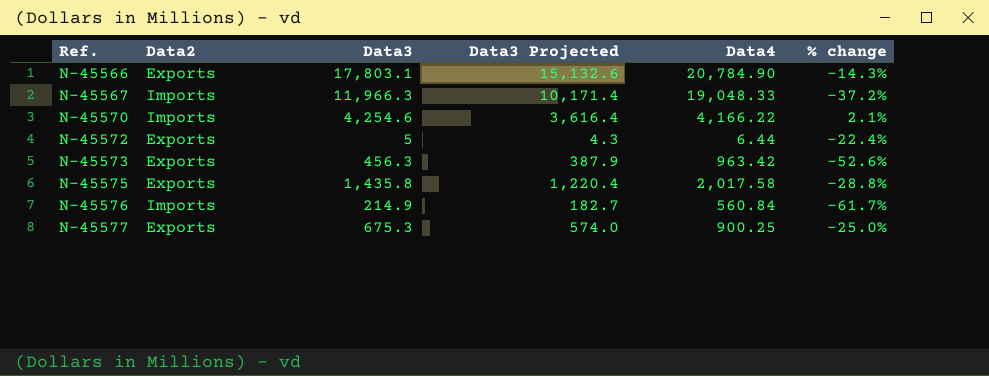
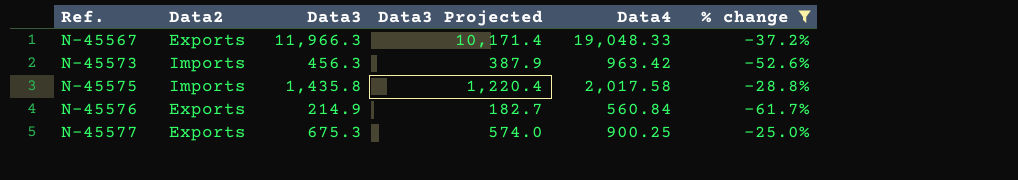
filter: none -> % change <= -25.0%
N-45567 | Data2: Imports -> Exports
N-45573 | Data2: Exports -> Imports
N-45575 | Data2: Exports -> Imports
N-45576 | Data2: Imports -> Exports

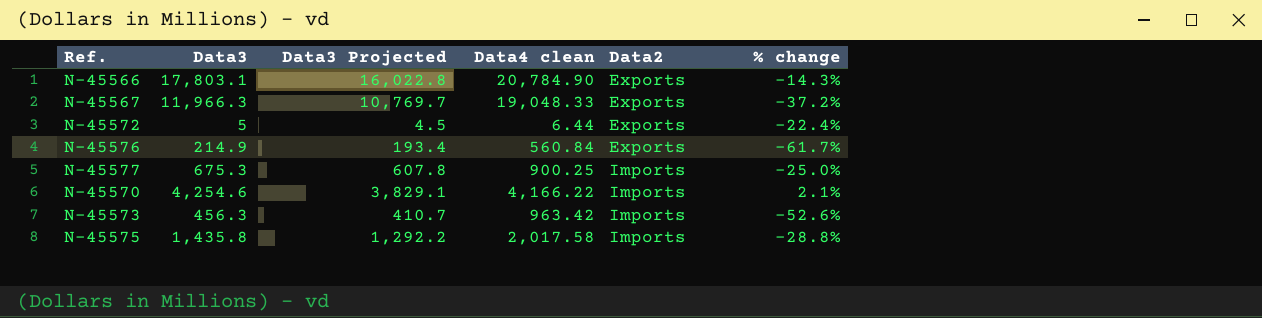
filter: % change <= -25.0% -> none
row order: Ref. ascending -> Data2 ascending
column Data3 Projected | formula: [Data3] * 0.85 -> [Data3] * 0.9
column name: Data4 -> Data4 clean
column Data2 | position: 2 -> 5
N-45577 | Data2: Exports -> Imports

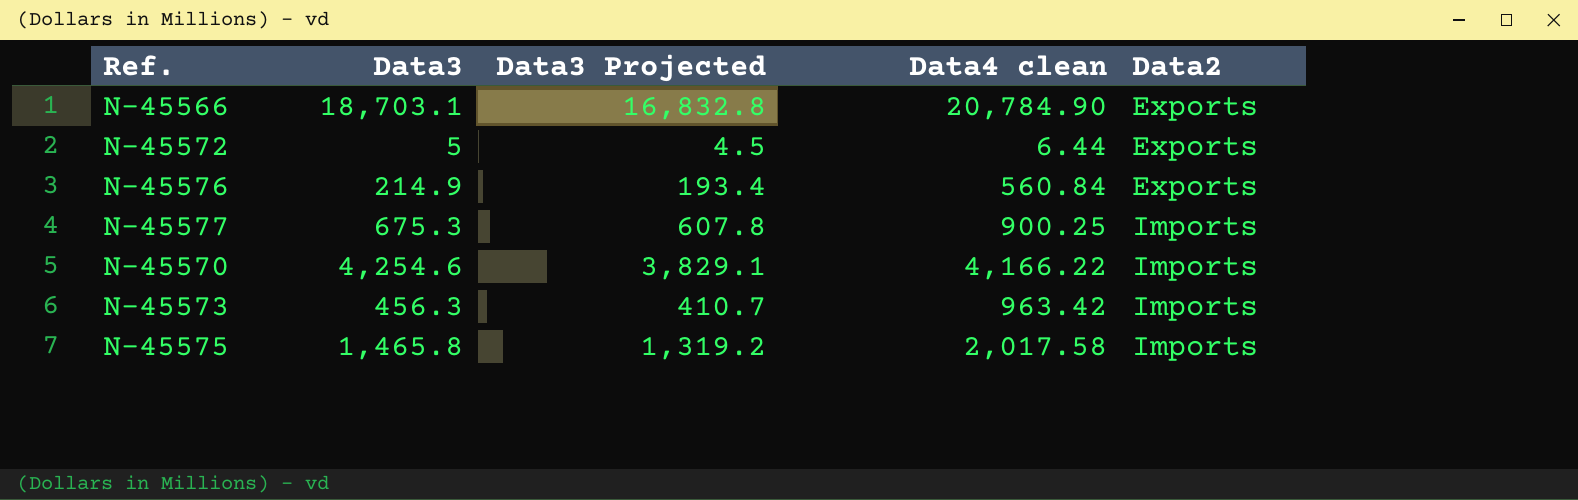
column % change | formula: ([Data3] - [Data4 clean]) / [Data4 clean] -> none
row N-45567: 11,966.3 | 10,769.7 | 19,048.33 | Exports | -37.2% -> none
N-45566 | Data3: 17,803.1 -> 18,703.1
N-45566 | Data3 Projected: 16,022.8 -> 16,832.8
N-45575 | Data3: 1,435.8 -> 1,465.8
N-45575 | Data3 Projected: 1,292.2 -> 1,319.2

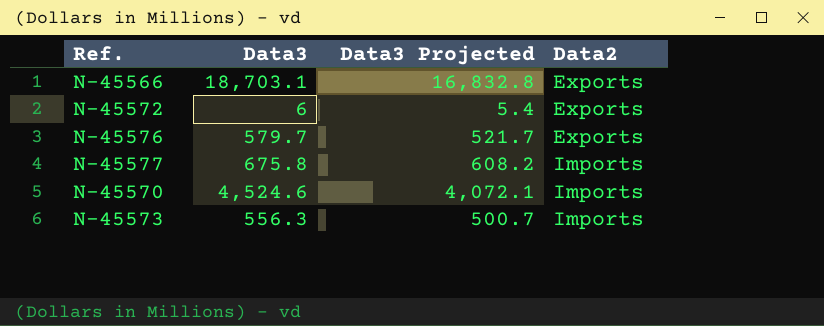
column Data4 clean | position: 4 -> none
row N-45575: 1,465.8 | 1,319.2 | 2,017.58 | Imports -> none
N-45572 | Data3: 5 -> 6
N-45572 | Data3 Projected: 4.5 -> 5.4
N-45576 | Data3: 214.9 -> 579.7
N-45576 | Data3 Projected: 193.4 -> 521.7
N-45577 | Data3: 675.3 -> 675.8
N-45577 | Data3 Projected: 607.8 -> 608.2
N-45570 | Data3: 4,254.6 -> 4,524.6
N-45570 | Data3 Projected: 3,829.1 -> 4,072.1
N-45573 | Data3: 456.3 -> 556.3
N-45573 | Data3 Projected: 410.7 -> 500.7

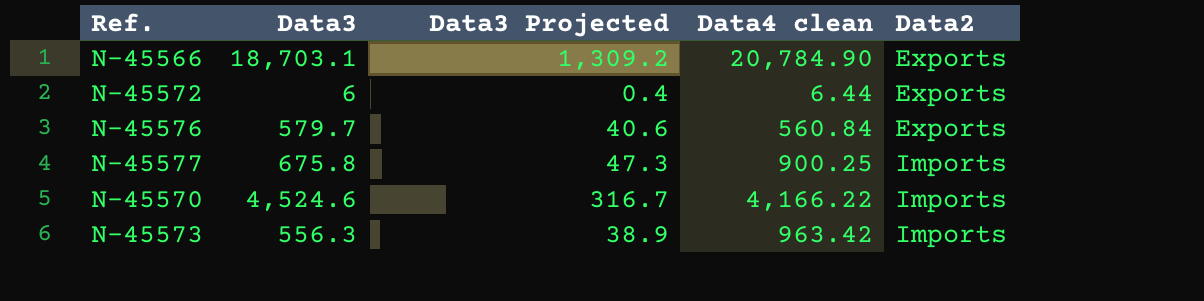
column Data3 Projected | formula: [Data3] * 0.9 -> [Data3] * 0.07
column Data4 clean | position: none -> 4

